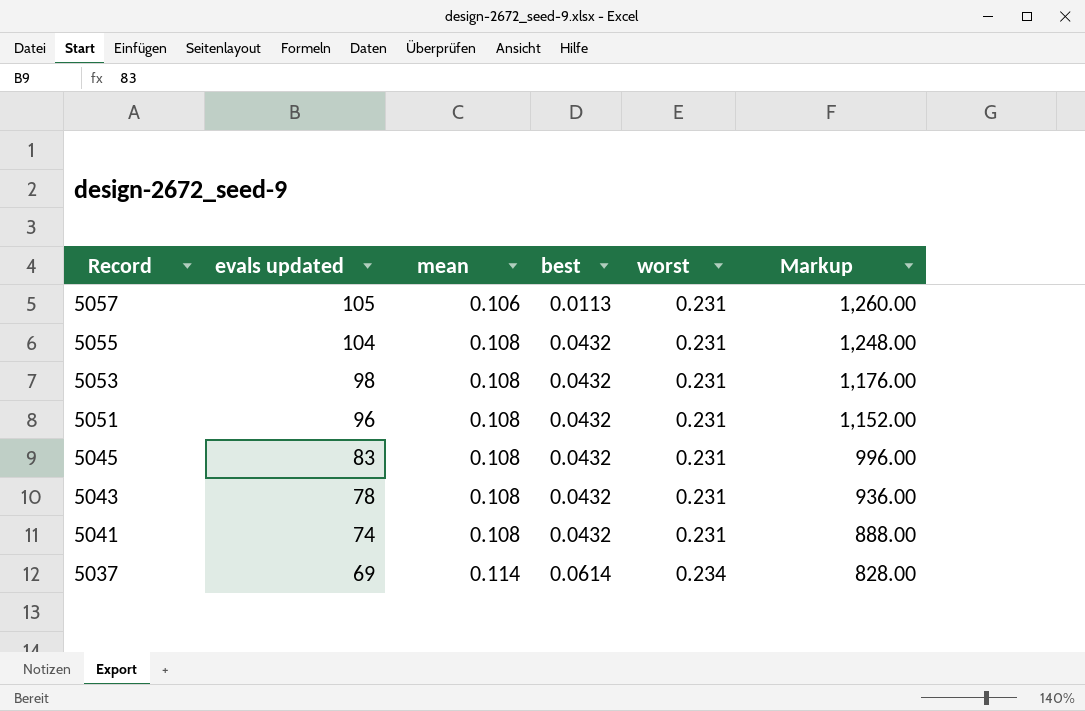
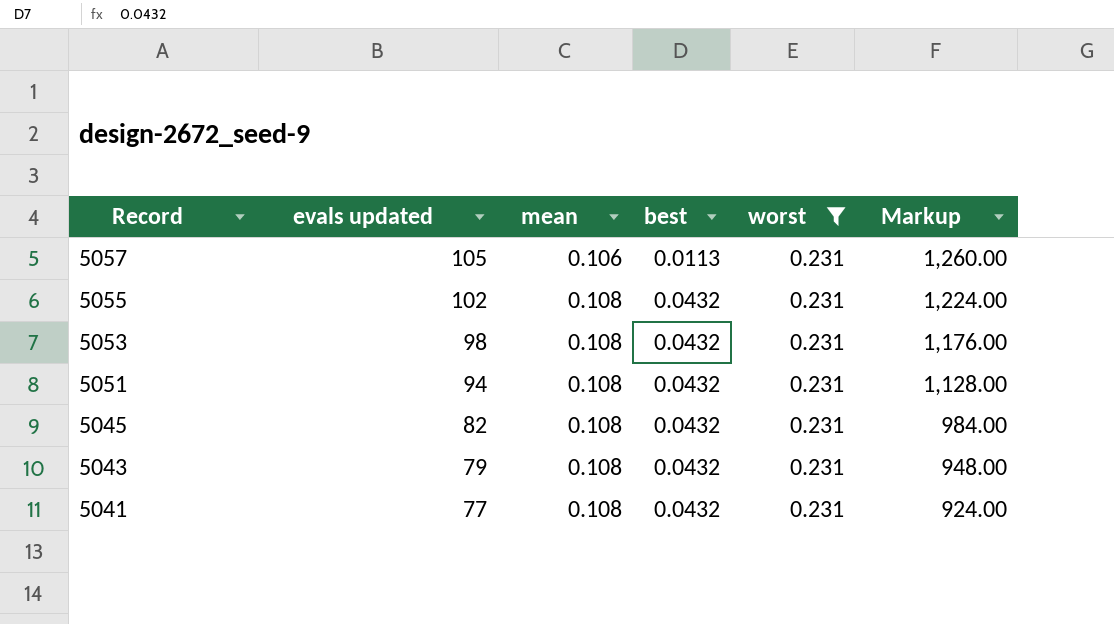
filter: none -> worst = 0.231
5055 | evals updated: 104 -> 102
5055 | Markup: 1,248.00 -> 1,224.00
5051 | evals updated: 96 -> 94
5051 | Markup: 1,152.00 -> 1,128.00
5045 | evals updated: 83 -> 82
5045 | Markup: 996.00 -> 984.00
5043 | evals updated: 78 -> 79
5043 | Markup: 936.00 -> 948.00
5041 | evals updated: 74 -> 77
5041 | Markup: 888.00 -> 924.00

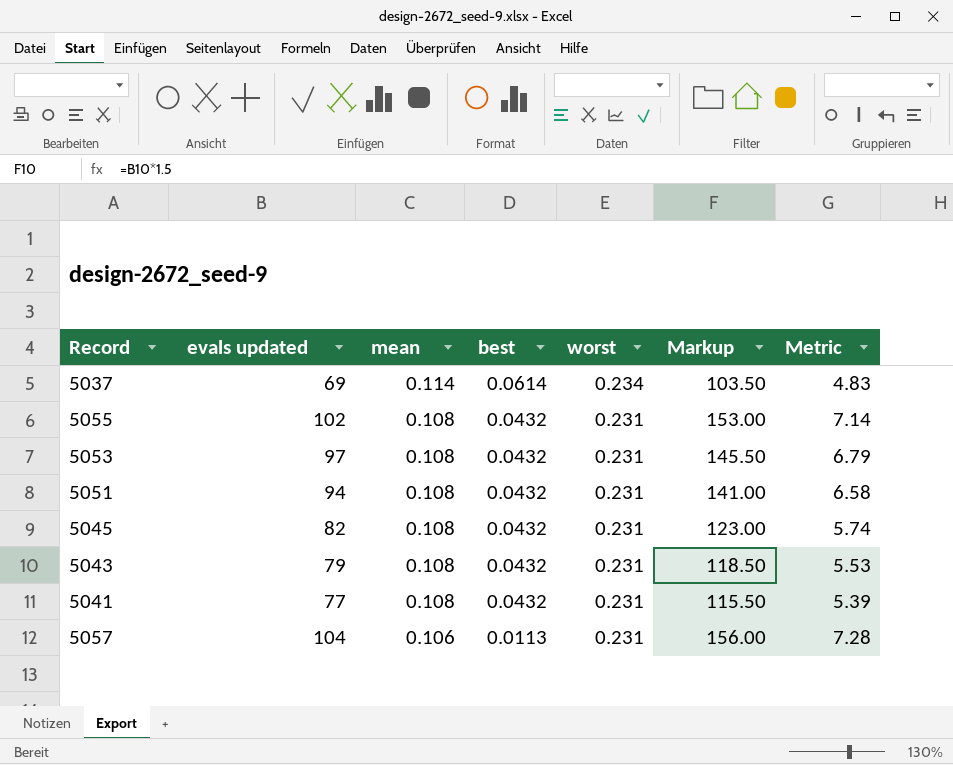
filter: worst = 0.231 -> none
row order: Record descending -> mean descending
column Markup | formula: [evals updated] * 12 -> [evals updated] * 1.5
column Metric | formula: none -> [evals updated] * 0.07
5053 | evals updated: 98 -> 97
5057 | evals updated: 105 -> 104

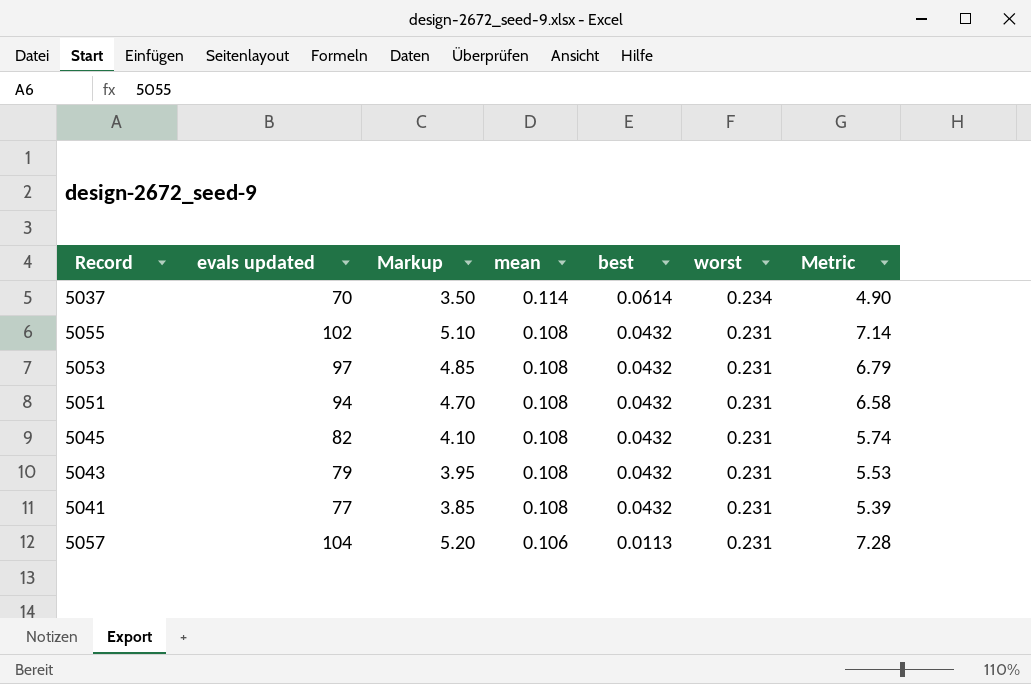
column Markup | formula: [evals updated] * 1.5 -> [evals updated] * 0.05
column Markup | position: 6 -> 3
5037 | evals updated: 69 -> 70
5037 | Metric: 4.83 -> 4.90

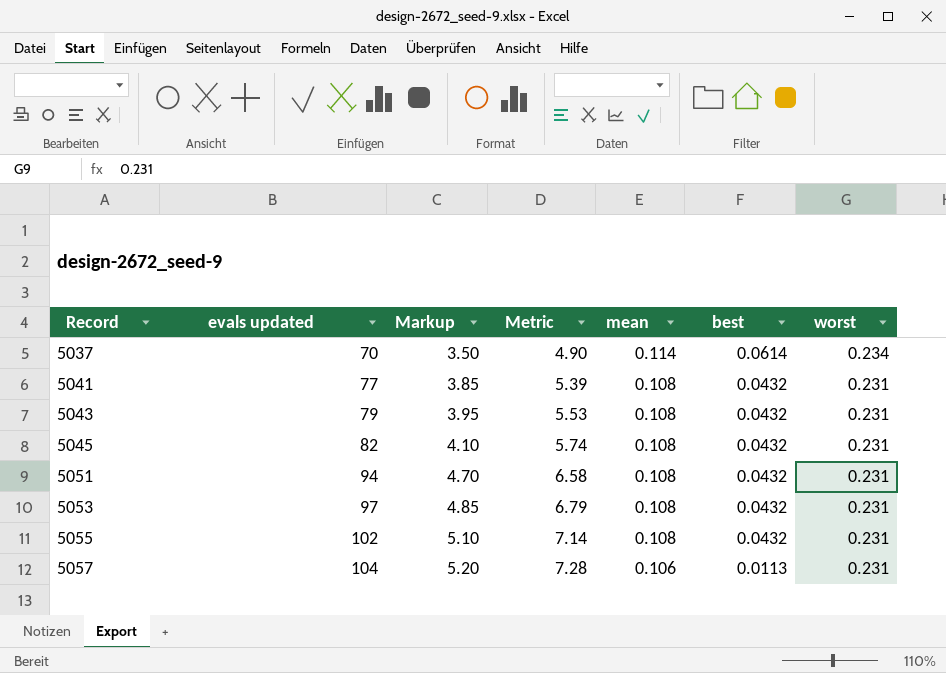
row order: mean descending -> Record ascending
column Metric | position: 7 -> 4

